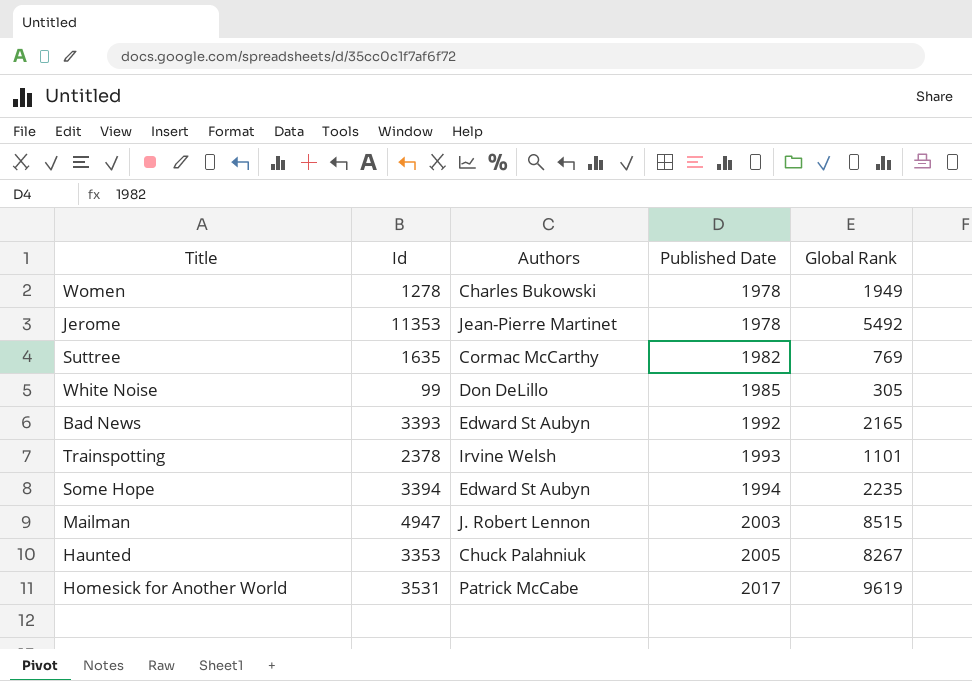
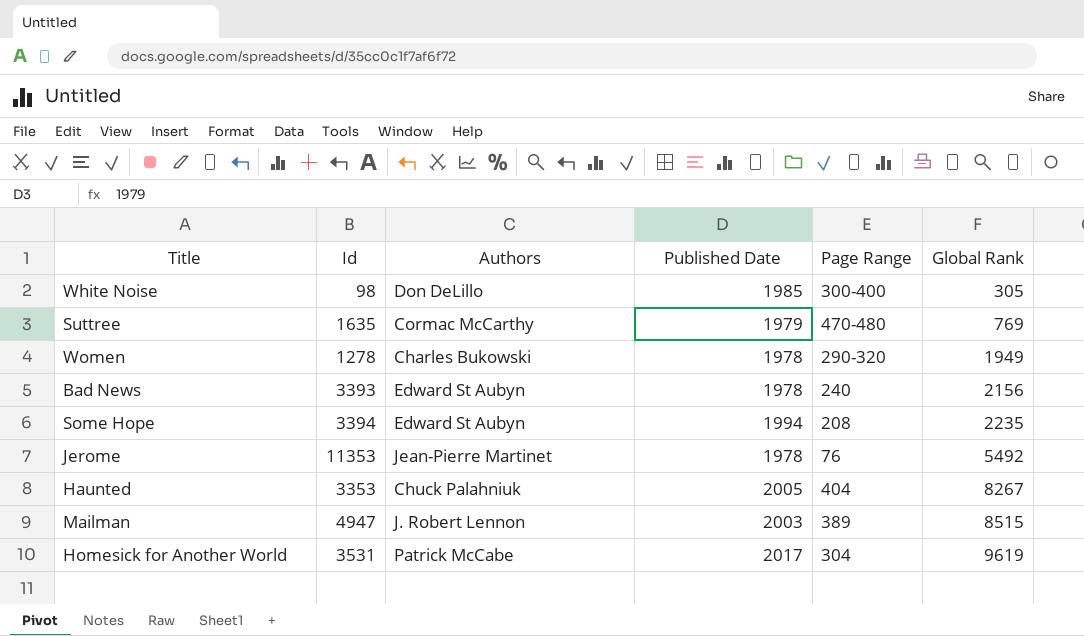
row order: Published Date ascending -> Global Rank ascending
column Page Range | position: none -> 5
row Trainspotting: 2378 | Irvine Welsh | 1993 | 1101 -> none
White Noise | Id: 99 -> 98
Suttree | Published Date: 1982 -> 1979
Bad News | Published Date: 1992 -> 1978
Bad News | Global Rank: 2165 -> 2156

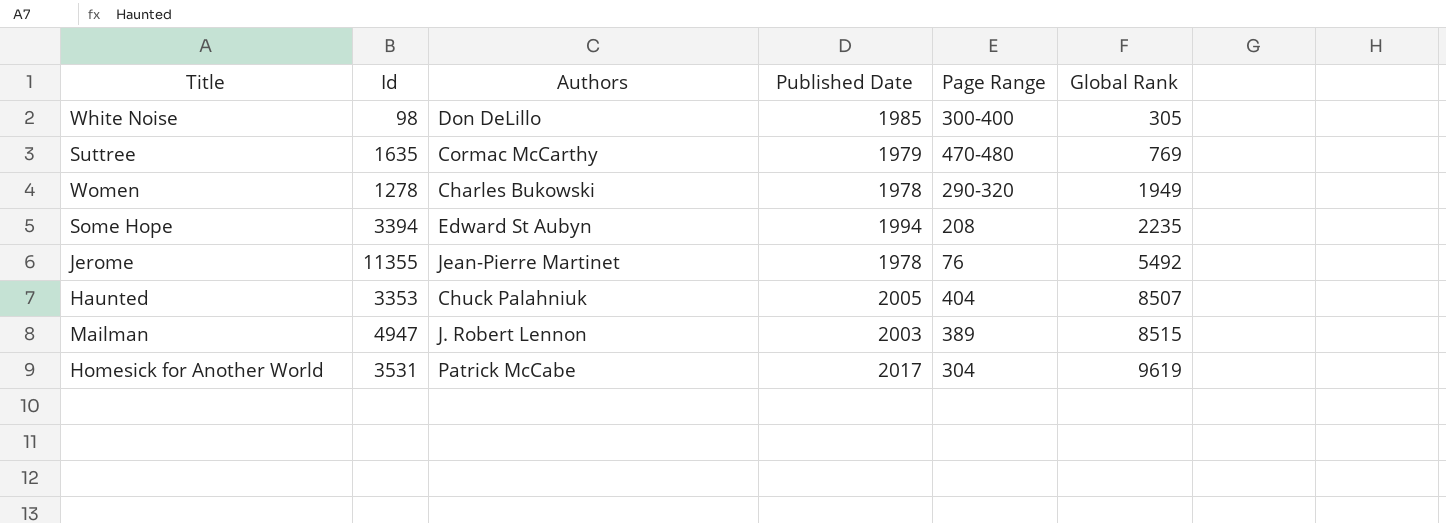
row Bad News: 3393 | Edward St Aubyn | 1978 | 240 | 2156 -> none
Jerome | Id: 11353 -> 11355
Haunted | Global Rank: 8267 -> 8507

